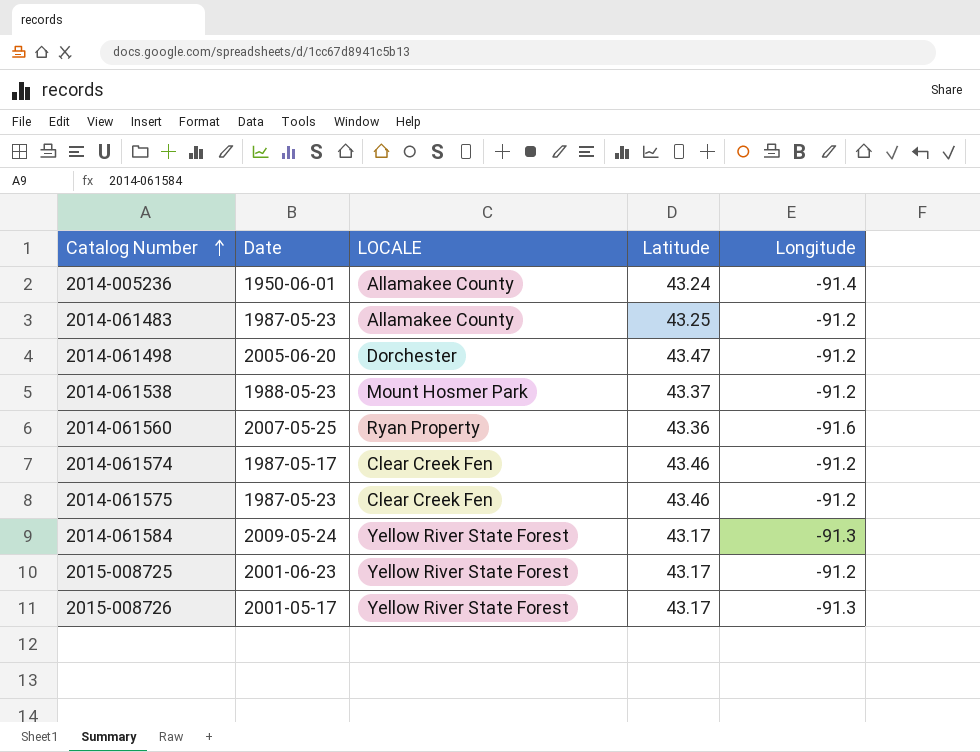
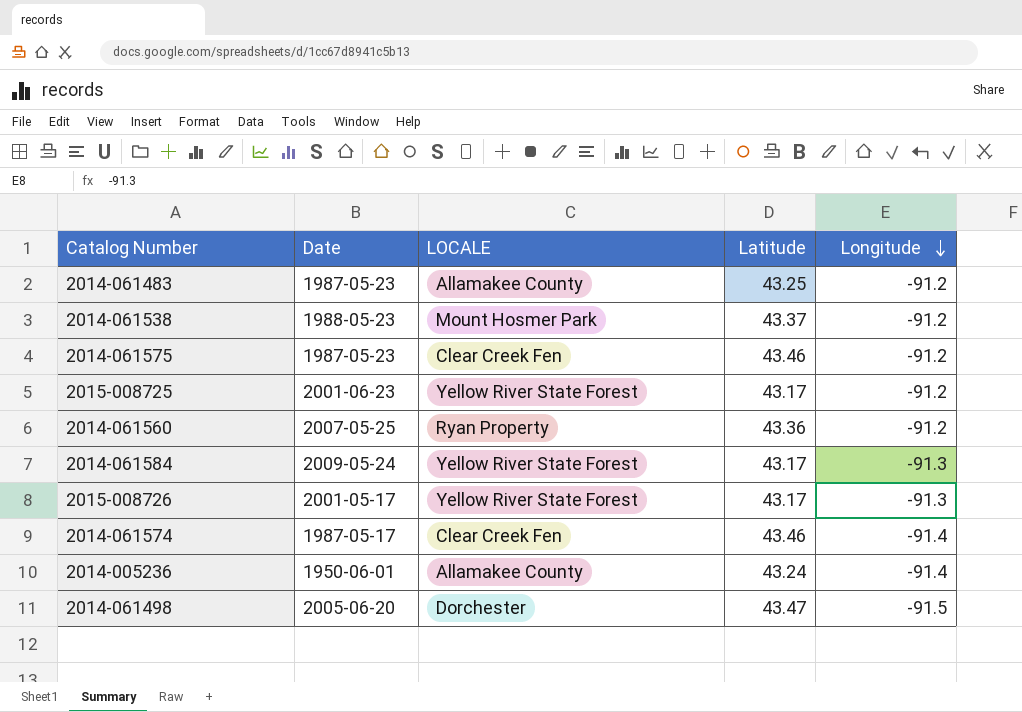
row order: Catalog Number ascending -> Longitude descending
2014-061560 | Longitude: -91.6 -> -91.2
2014-061574 | Longitude: -91.2 -> -91.4
2014-061498 | Longitude: -91.2 -> -91.5

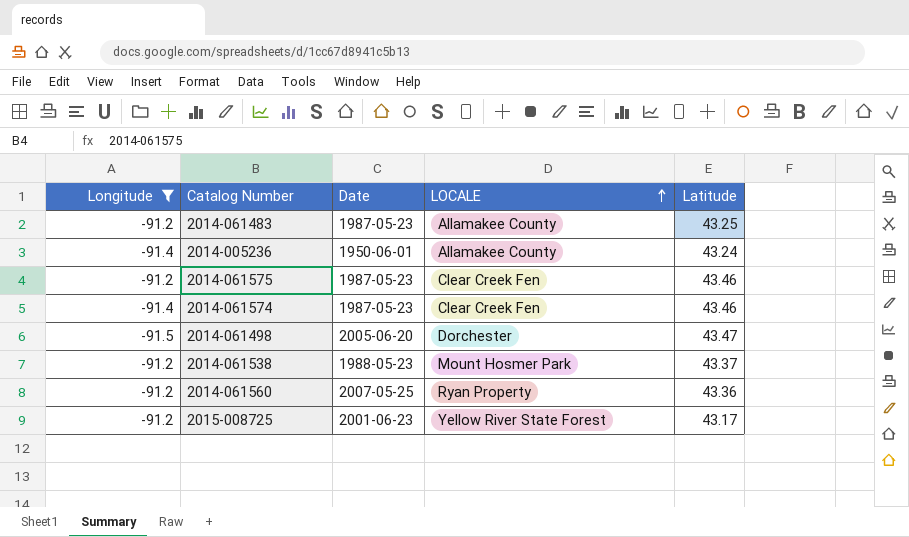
filter: none -> Longitude != -91.3
row order: Longitude descending -> LOCALE ascending
column Longitude | position: 5 -> 1
2014-061574 | Date: 1987-05-17 -> 1987-05-23

